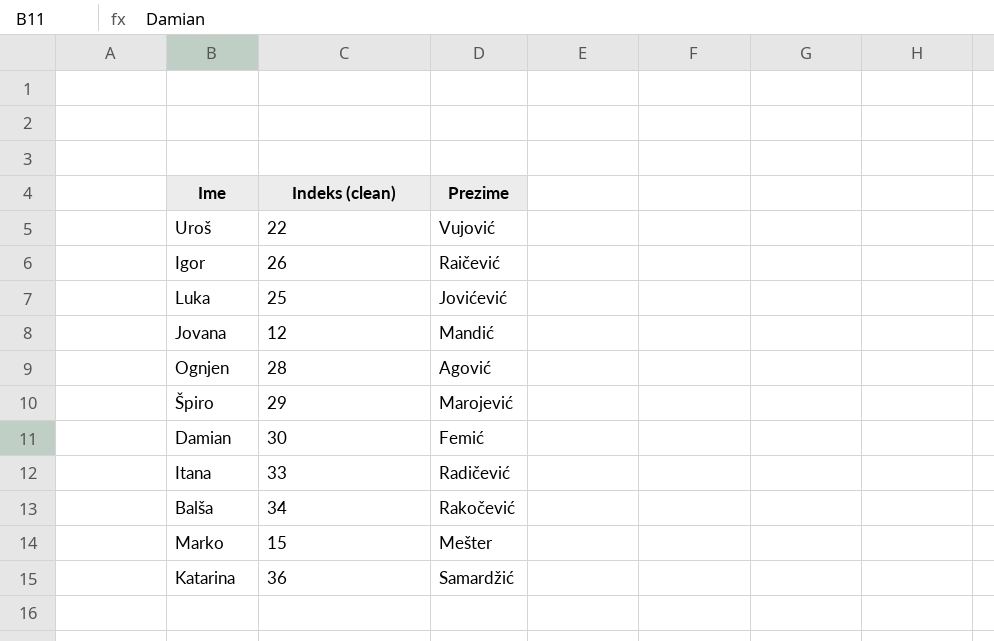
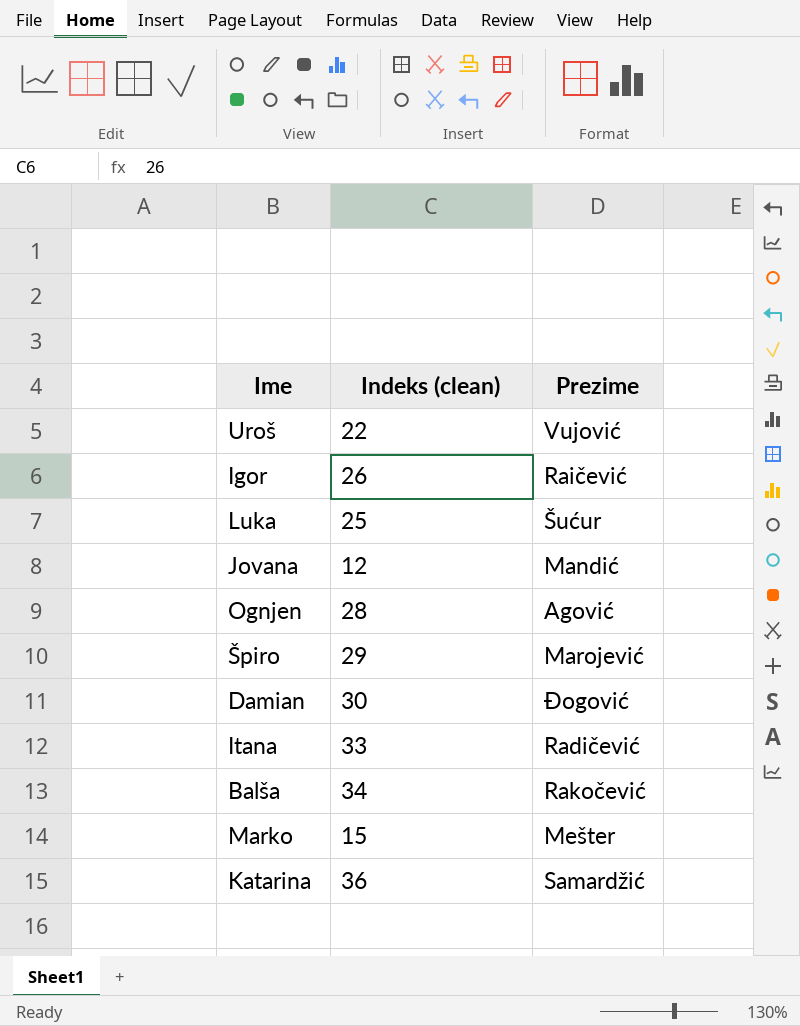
Luka | Prezime: Jovićević -> Šućur
Damian | Prezime: Femić -> Đogović

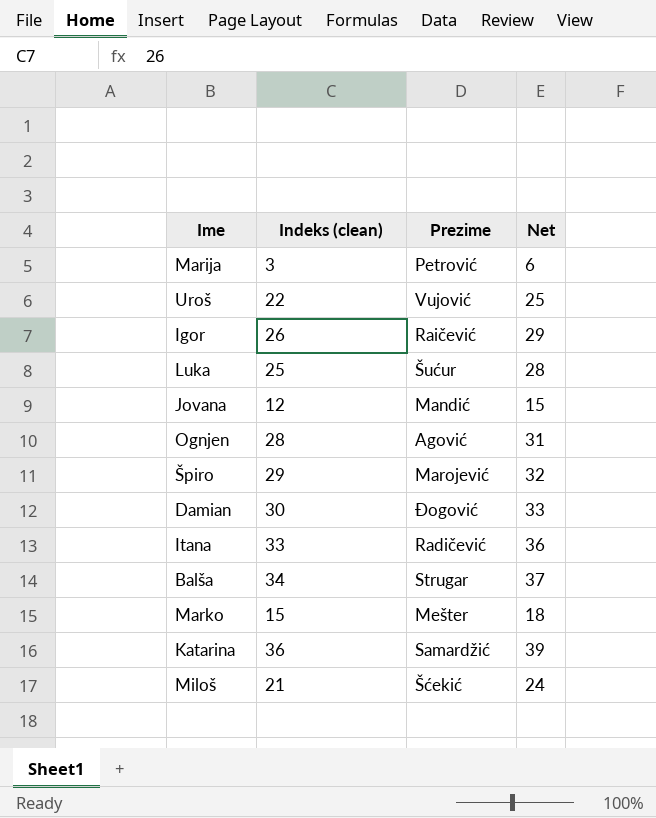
column Net | formula: none -> [Indeks (clean)] + 3
row Marija: none -> 3 | Petrović | 6
Balša | Prezime: Rakočević -> Strugar
row Miloš: none -> 21 | Šćekić | 24

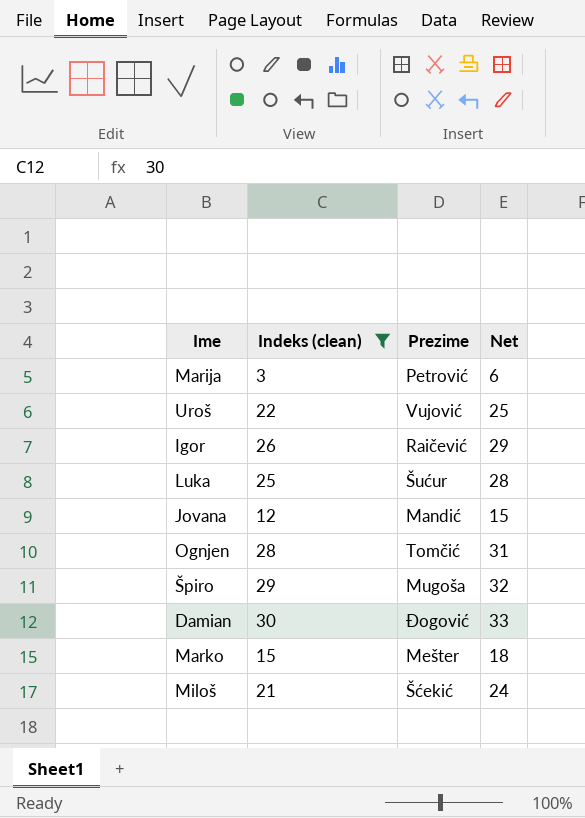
filter: none -> Indeks (clean) <= 30
Ognjen | Prezime: Agović -> Tomčić
Špiro | Prezime: Marojević -> Mugoša

